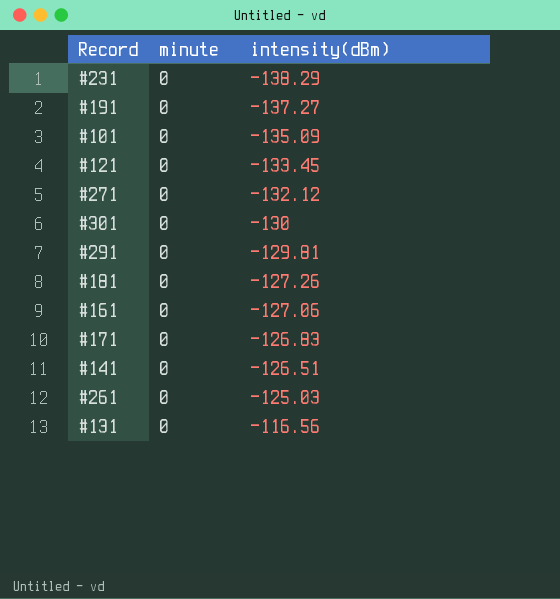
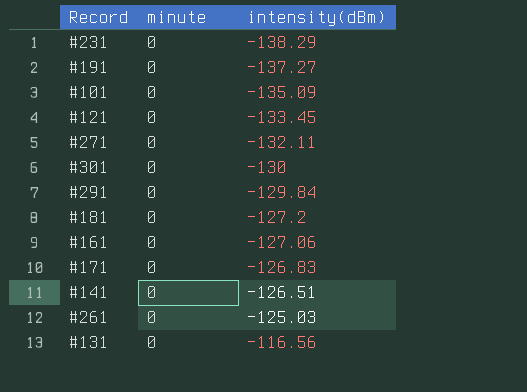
#271 | intensity(dBm): -132.12 -> -132.11
#291 | intensity(dBm): -129.81 -> -129.84
#181 | intensity(dBm): -127.26 -> -127.2

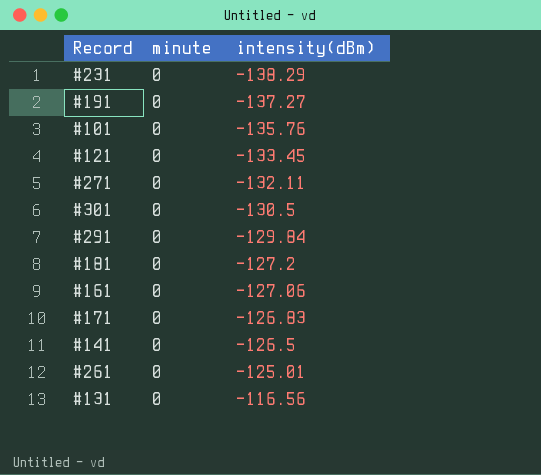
#101 | intensity(dBm): -135.09 -> -135.76
#301 | intensity(dBm): -130 -> -130.5
#141 | intensity(dBm): -126.51 -> -126.5
#261 | intensity(dBm): -125.03 -> -125.01

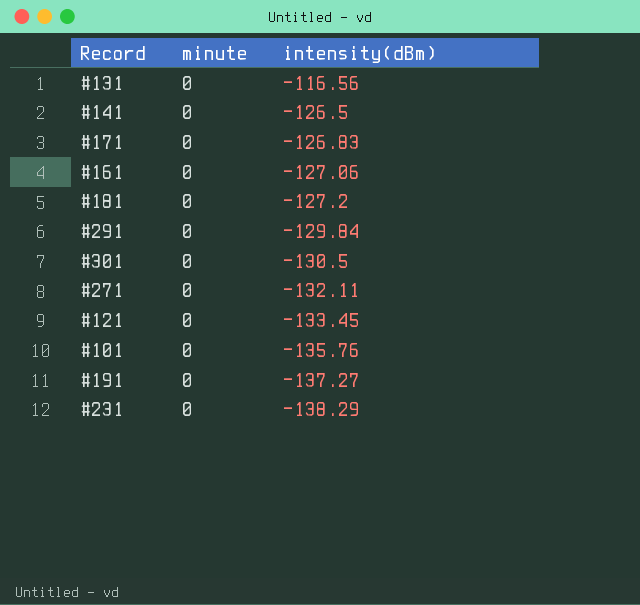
row order: intensity(dBm) ascending -> intensity(dBm) descending
row #261: 0 | -125.01 -> none

